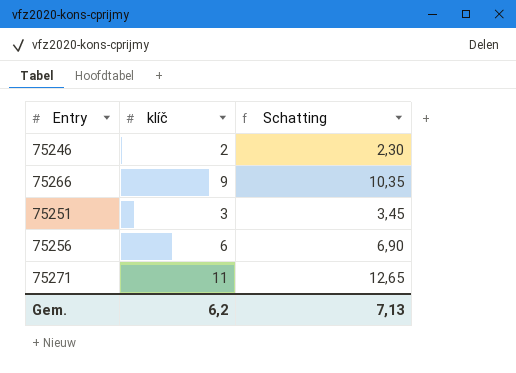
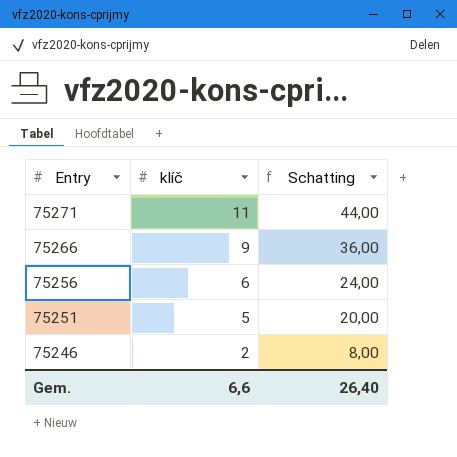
row order: none -> Entry descending
column Schatting | formula: [klíč] * 1,15 -> [klíč] * 4
75251 | klíč: 3 -> 5
Gem. | klíč: 6,2 -> 6,6
Gem. | Schatting: 7,13 -> 26,40

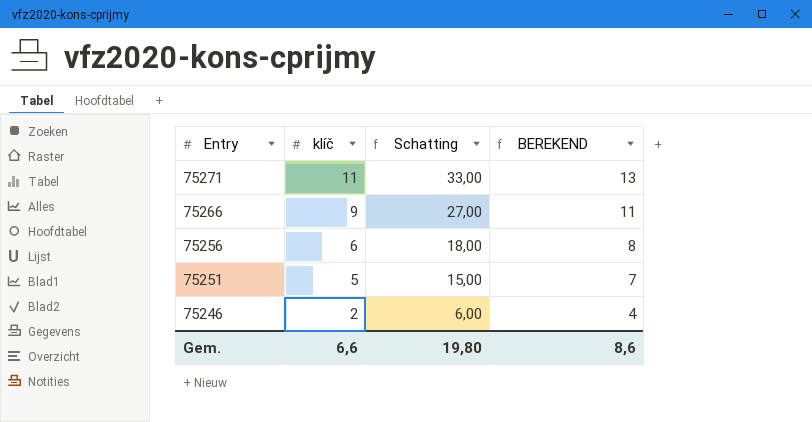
column Schatting | formula: [klíč] * 4 -> [klíč] * 3
column BEREKEND | formula: none -> [klíč] + 2
Gem. | Schatting: 26,40 -> 19,80

